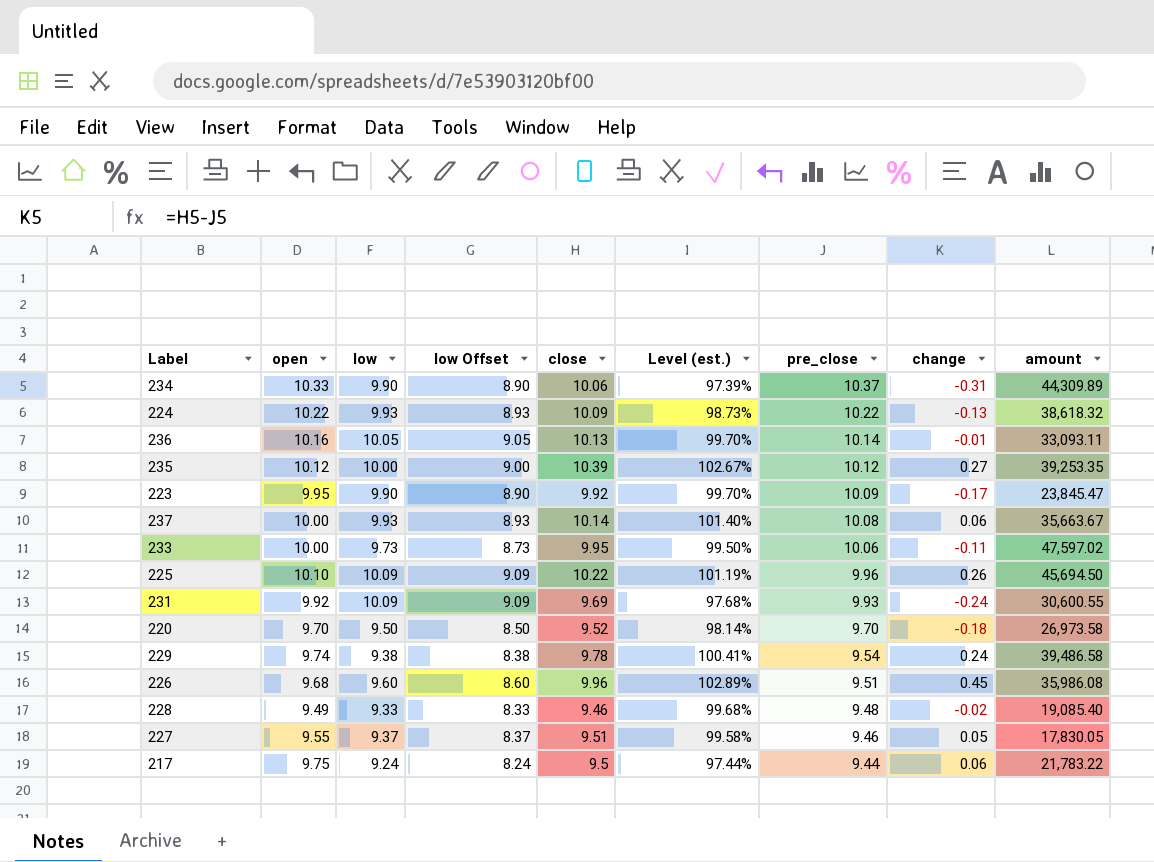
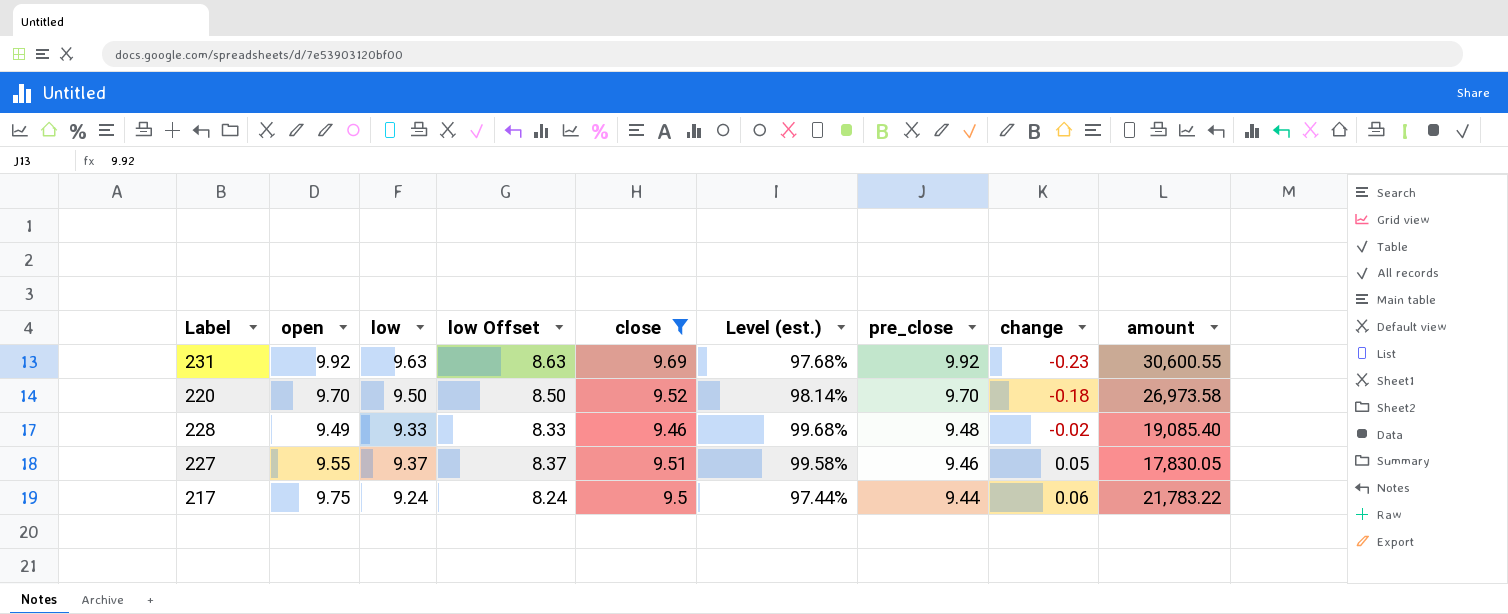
filter: none -> close <= 9.69
231 | low: 10.09 -> 9.63
231 | low Offset: 9.09 -> 8.63
231 | pre_close: 9.93 -> 9.92
231 | change: -0.24 -> -0.23

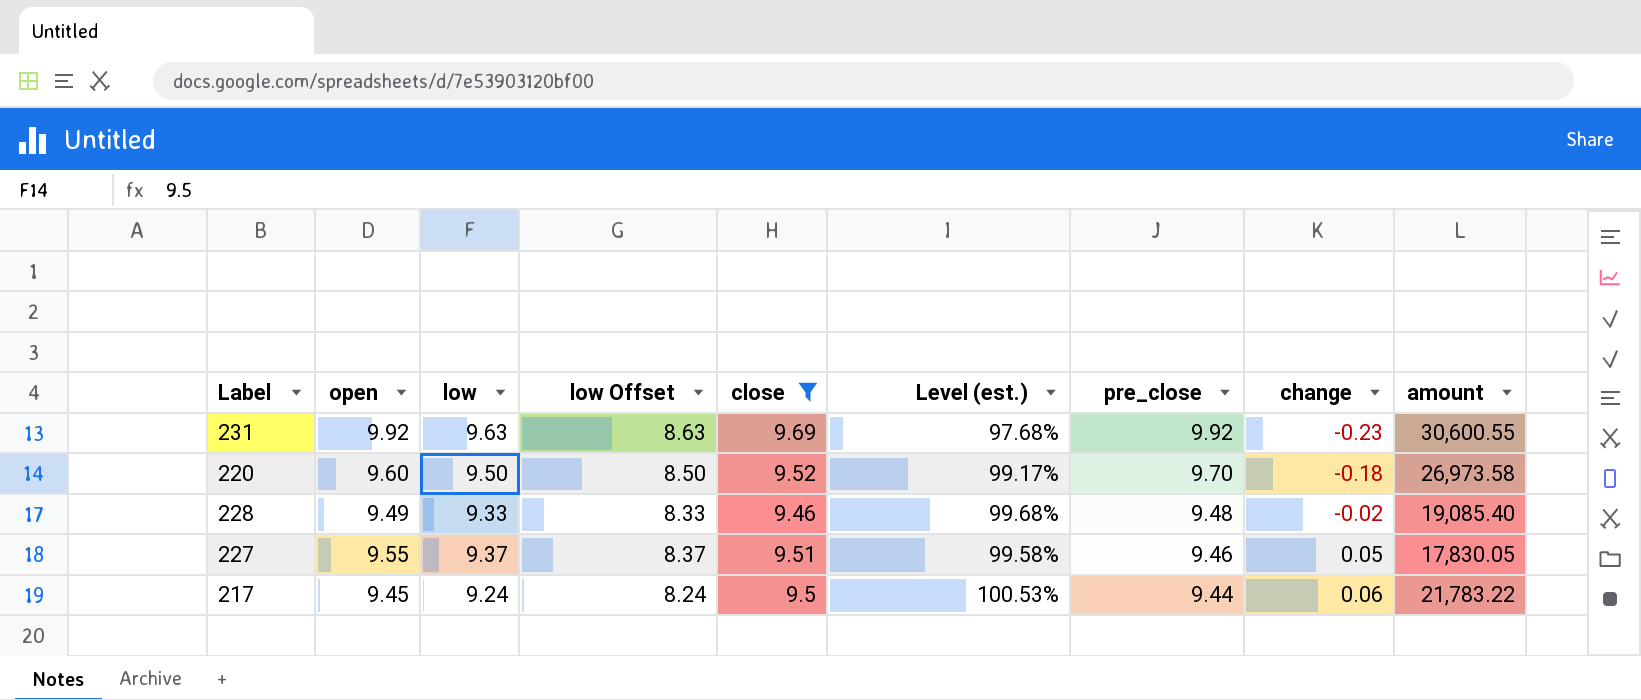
220 | open: 9.70 -> 9.60
220 | Level (est.): 98.14% -> 99.17%
217 | open: 9.75 -> 9.45
217 | Level (est.): 97.44% -> 100.53%

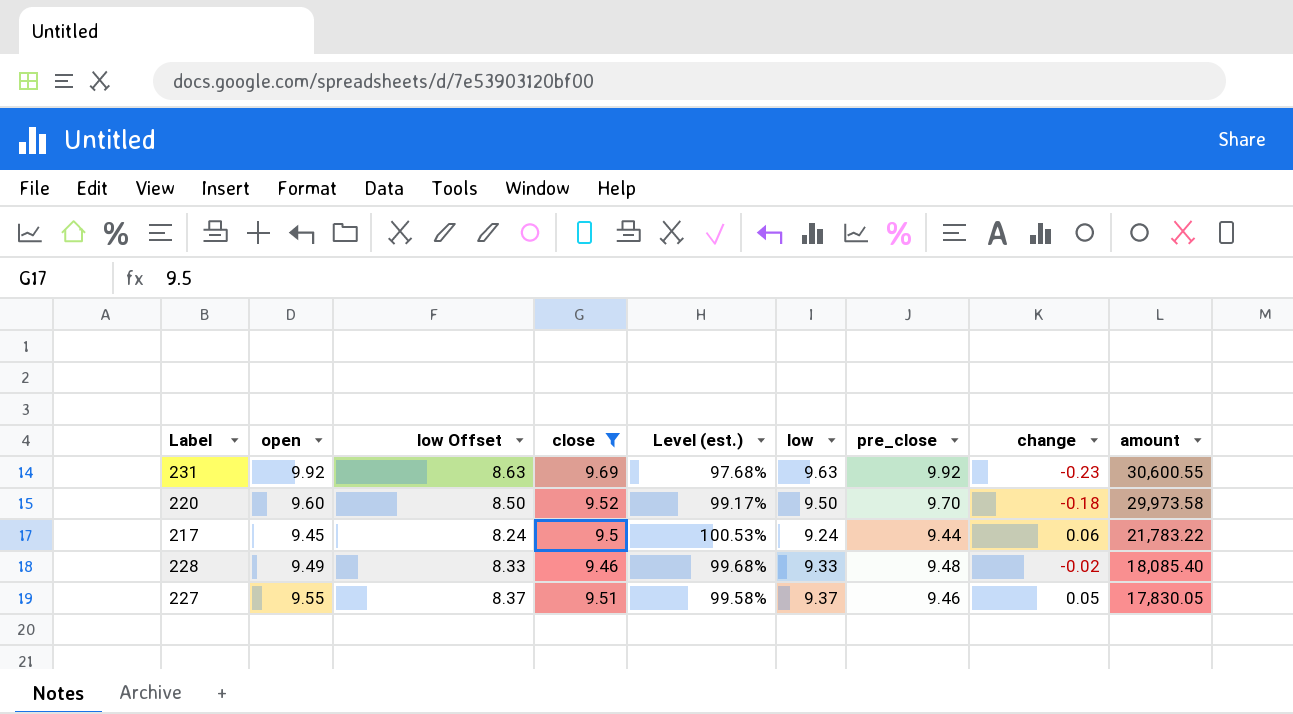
row order: pre_close descending -> amount descending
column low | position: 3 -> 6
220 | amount: 26,973.58 -> 29,973.58
228 | amount: 19,085.40 -> 18,085.40

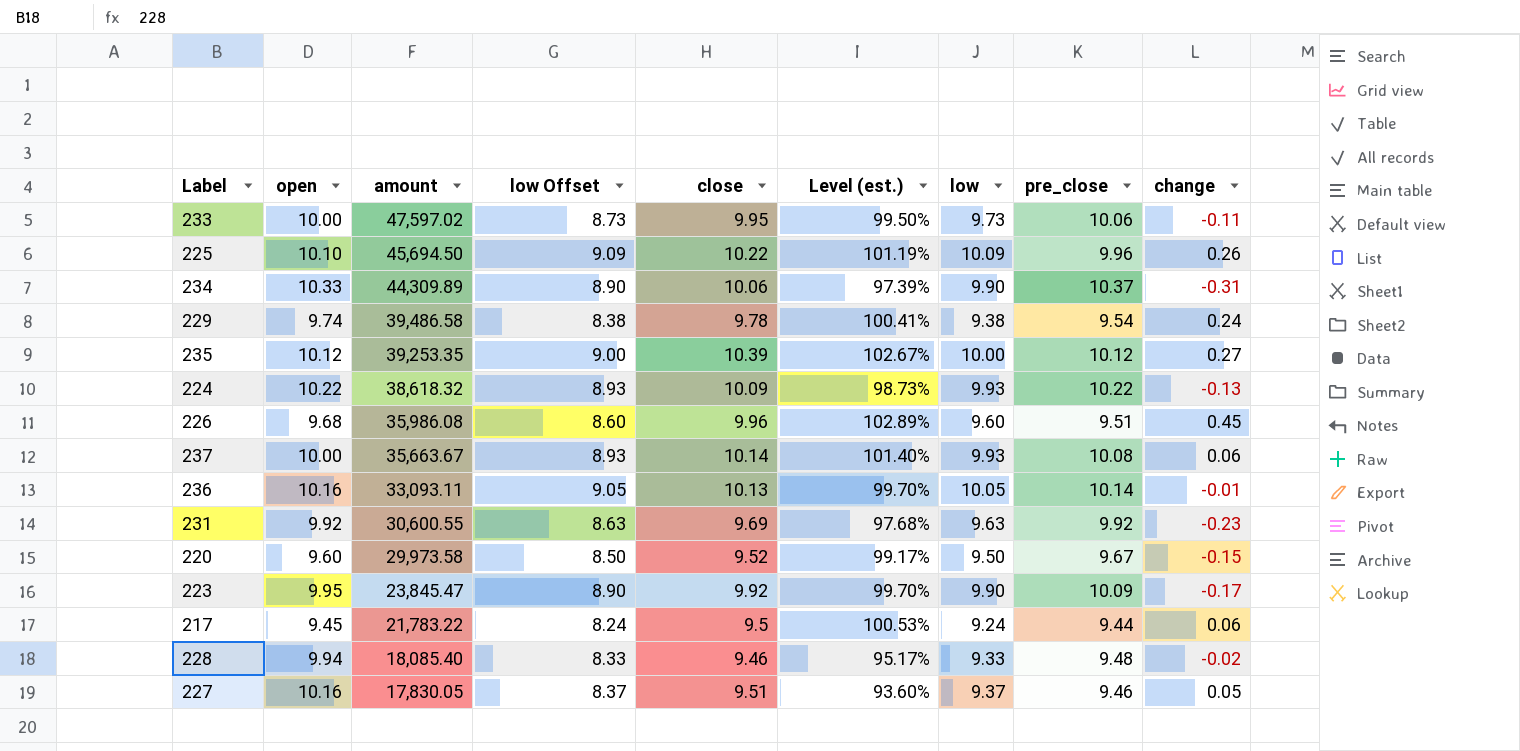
filter: close <= 9.69 -> none
column amount | position: 9 -> 3
220 | pre_close: 9.70 -> 9.67
220 | change: -0.18 -> -0.15
228 | open: 9.49 -> 9.94
228 | Level (est.): 99.68% -> 95.17%
227 | open: 9.55 -> 10.16
227 | Level (est.): 99.58% -> 93.60%

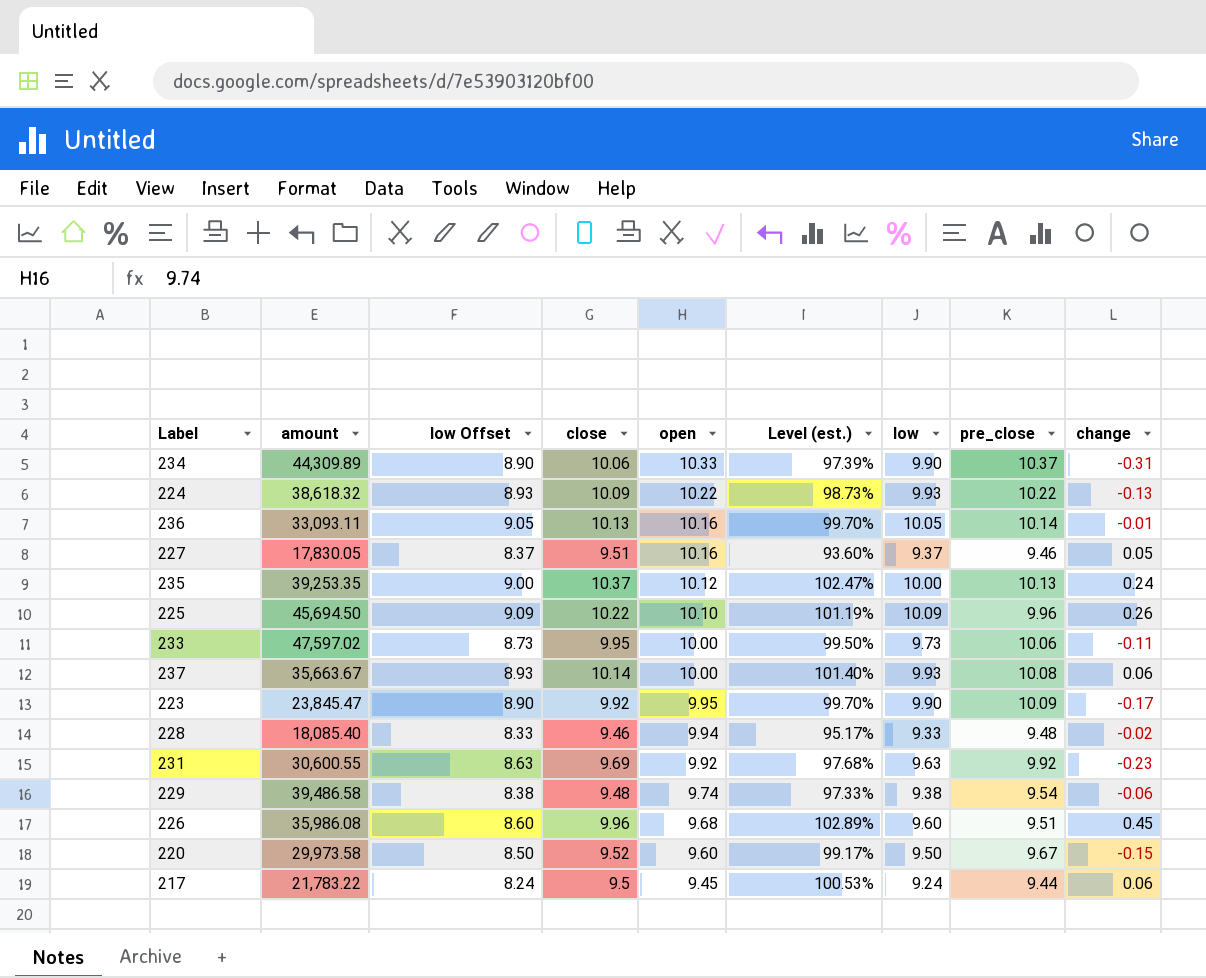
row order: amount descending -> open descending
column open | position: 2 -> 5
235 | close: 10.39 -> 10.37
235 | Level (est.): 102.67% -> 102.47%
235 | pre_close: 10.12 -> 10.13
235 | change: 0.27 -> 0.24
229 | close: 9.78 -> 9.48
229 | Level (est.): 100.41% -> 97.33%
229 | change: 0.24 -> -0.06

